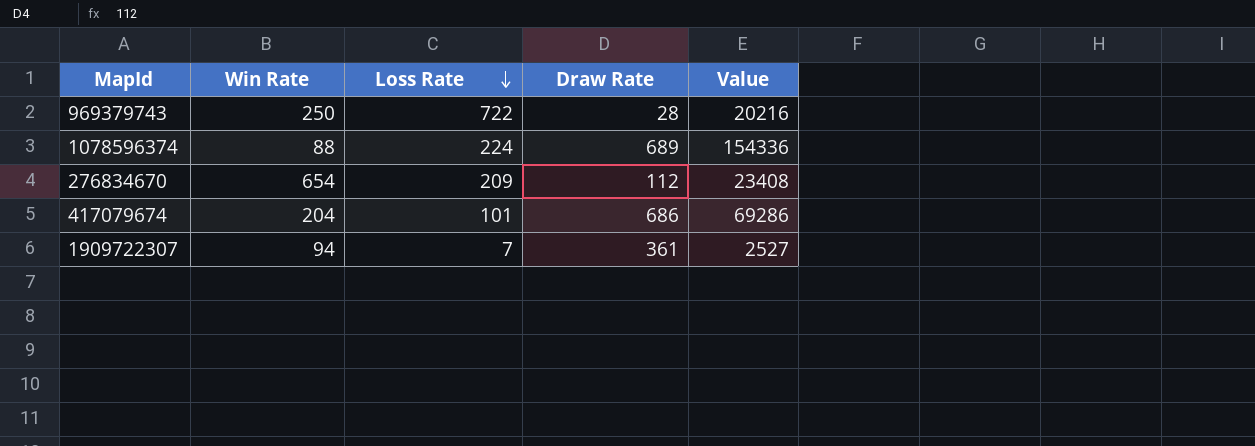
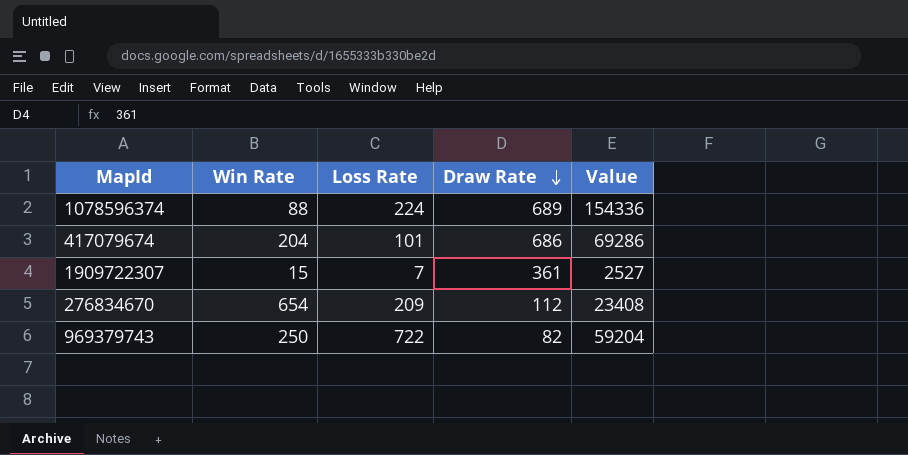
row order: Loss Rate descending -> Draw Rate descending
1909722307 | Win Rate: 94 -> 15
969379743 | Draw Rate: 28 -> 82
969379743 | Value: 20216 -> 59204

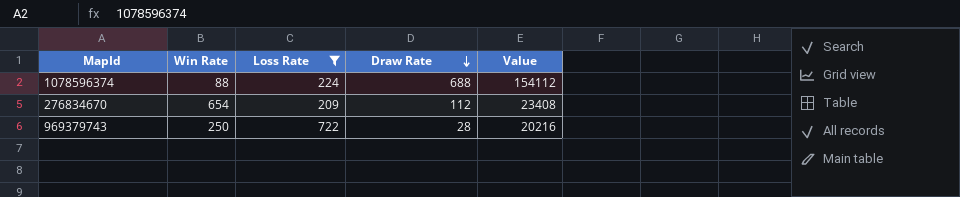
filter: none -> Loss Rate >= 209
1078596374 | Draw Rate: 689 -> 688
1078596374 | Value: 154336 -> 154112
969379743 | Draw Rate: 82 -> 28
969379743 | Value: 59204 -> 20216

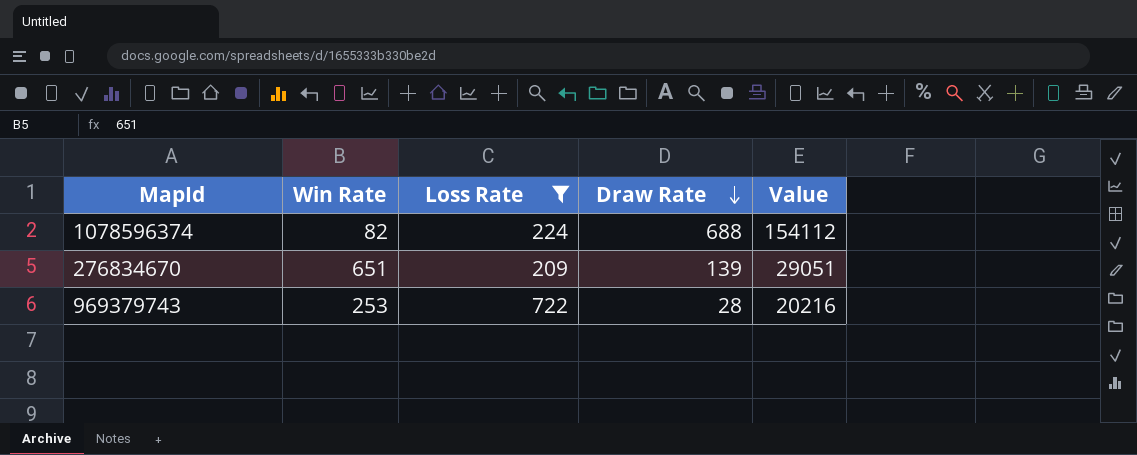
1078596374 | Win Rate: 88 -> 82
276834670 | Win Rate: 654 -> 651
276834670 | Draw Rate: 112 -> 139
276834670 | Value: 23408 -> 29051
969379743 | Win Rate: 250 -> 253

